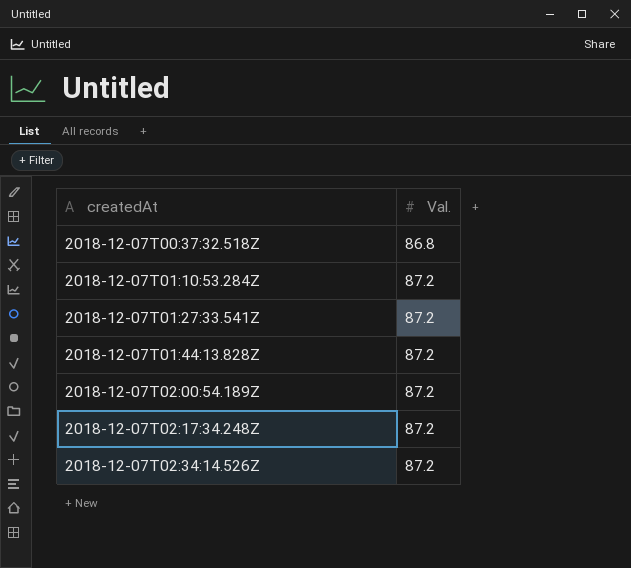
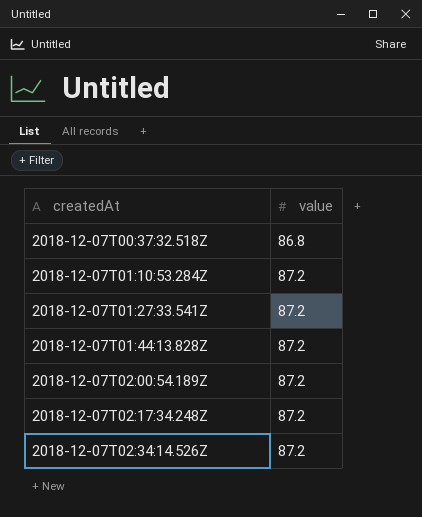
column name: Val. -> value

